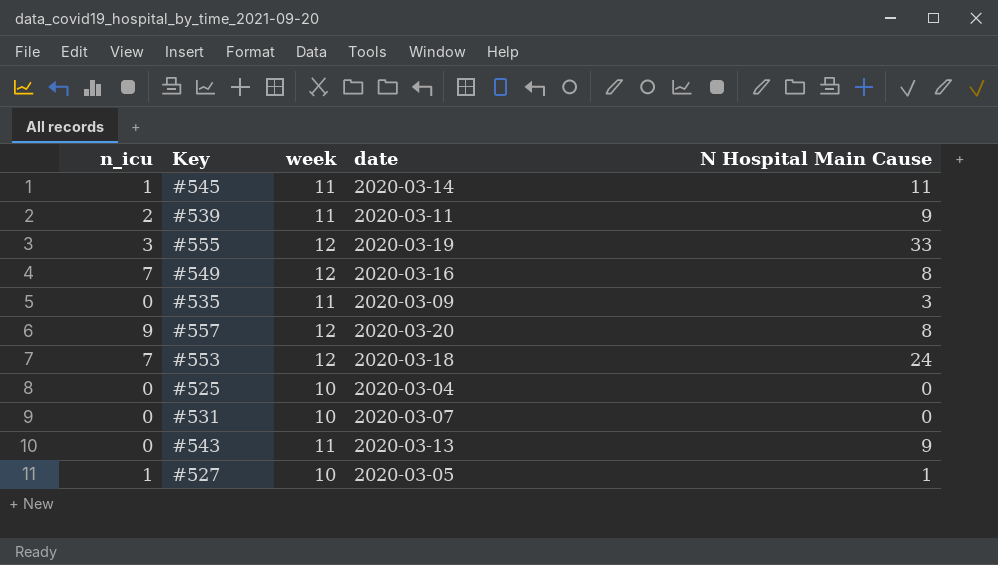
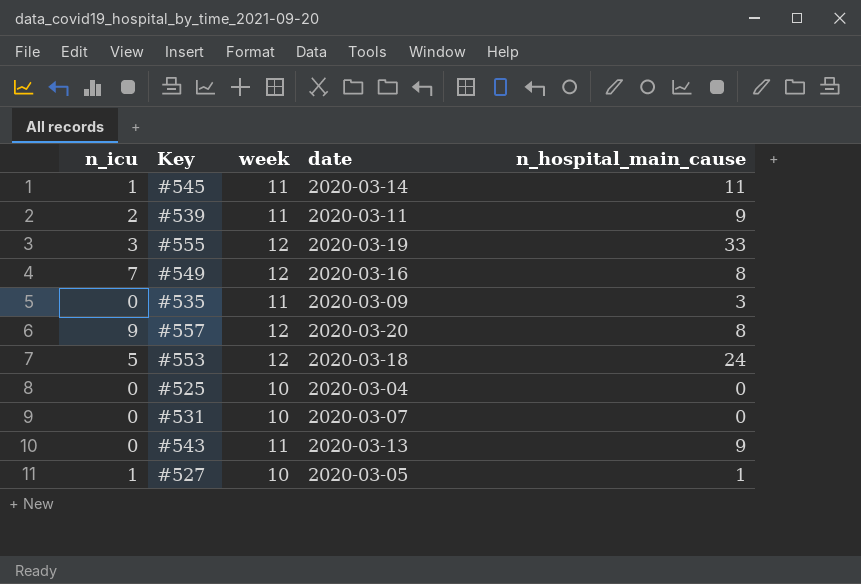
column name: N Hospital Main Cause -> n_hospital_main_cause
#553 | n_icu: 7 -> 5

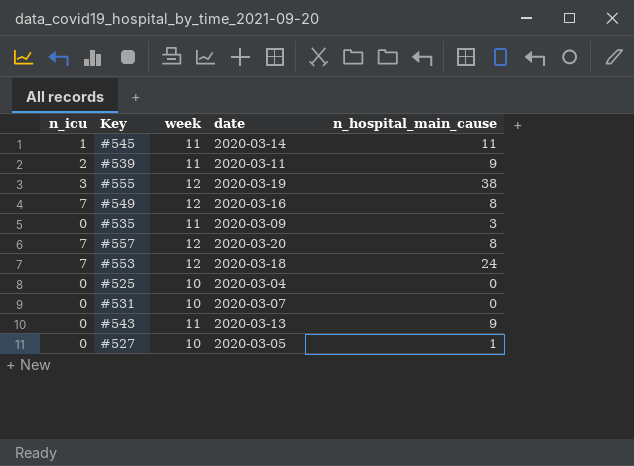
#555 | n_hospital_main_cause: 33 -> 38
#557 | n_icu: 9 -> 7
#553 | n_icu: 5 -> 7
#527 | n_icu: 1 -> 0

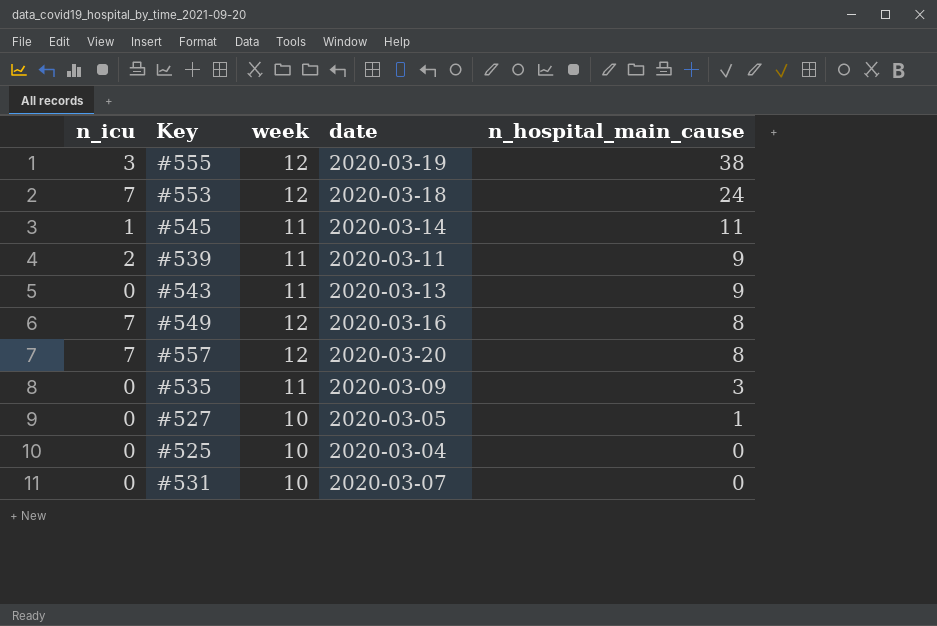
row order: none -> n_hospital_main_cause descending

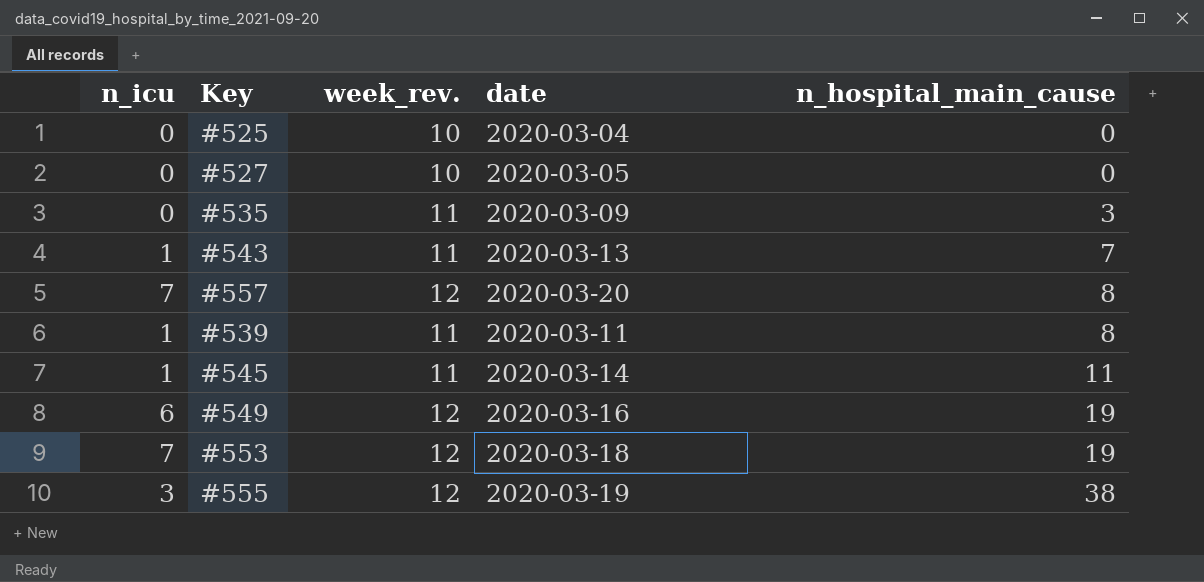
row order: n_hospital_main_cause descending -> n_hospital_main_cause ascending
column name: week -> week_rev.
row #531: 0 | 10 | 2020-03-07 | 0 -> none
#527 | n_hospital_main_cause: 1 -> 0
#543 | n_icu: 0 -> 1
#543 | n_hospital_main_cause: 9 -> 7
#539 | n_icu: 2 -> 1
#539 | n_hospital_main_cause: 9 -> 8
#549 | n_icu: 7 -> 6
#549 | n_hospital_main_cause: 8 -> 19
#553 | n_hospital_main_cause: 24 -> 19

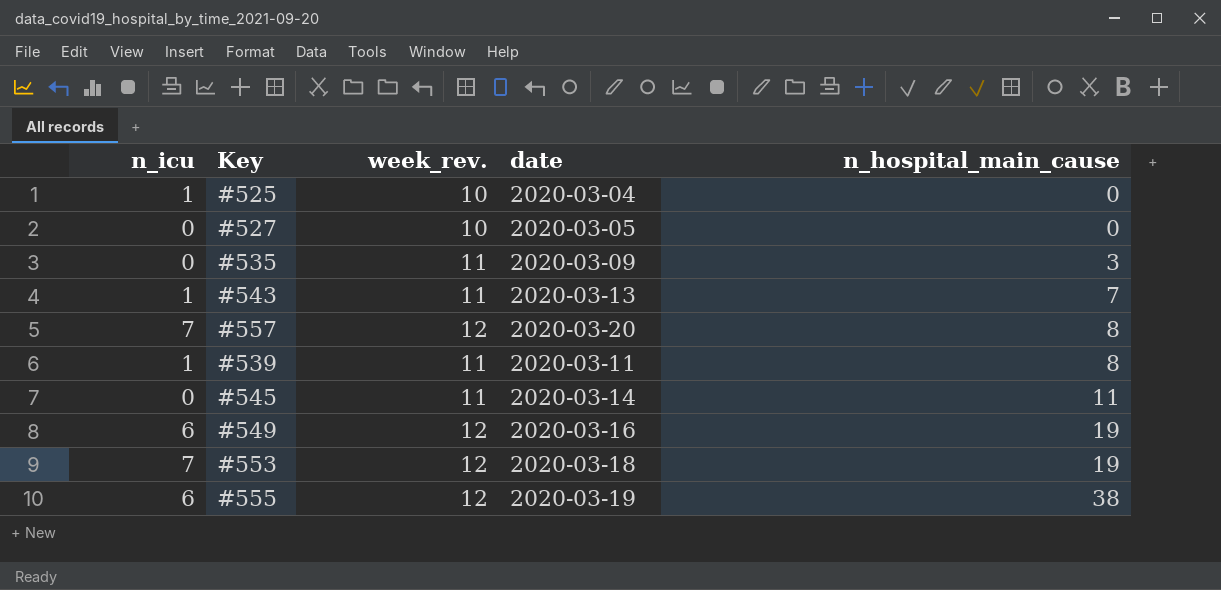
#525 | n_icu: 0 -> 1
#545 | n_icu: 1 -> 0
#555 | n_icu: 3 -> 6

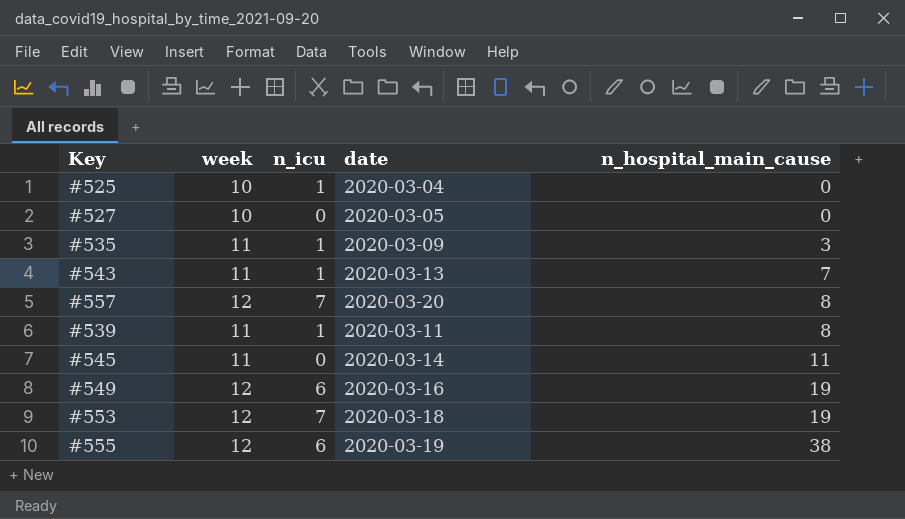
column name: week_rev. -> week
column n_icu | position: 1 -> 3
#535 | n_icu: 0 -> 1

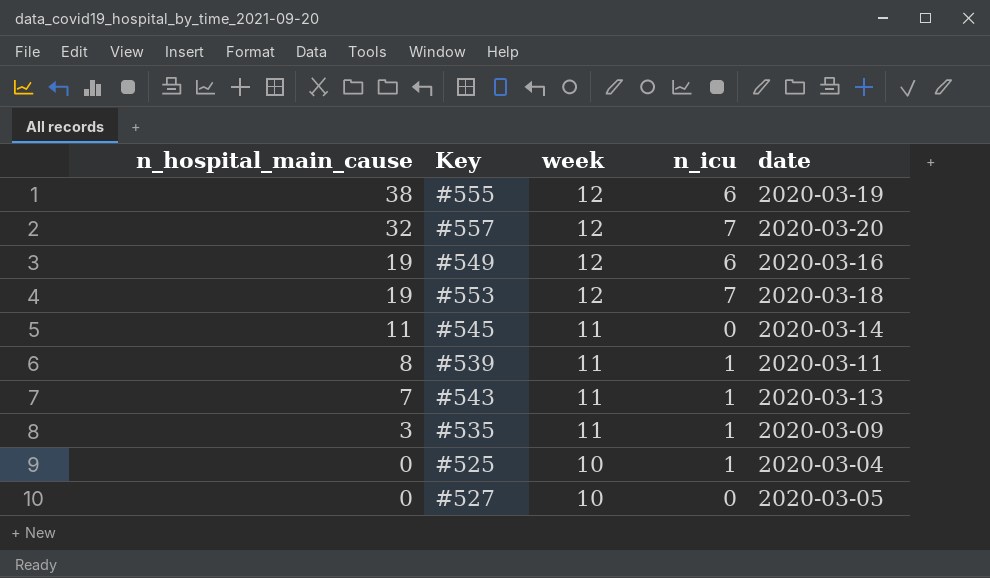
row order: n_hospital_main_cause ascending -> n_hospital_main_cause descending
column n_hospital_main_cause | position: 5 -> 1
#557 | n_hospital_main_cause: 8 -> 32

